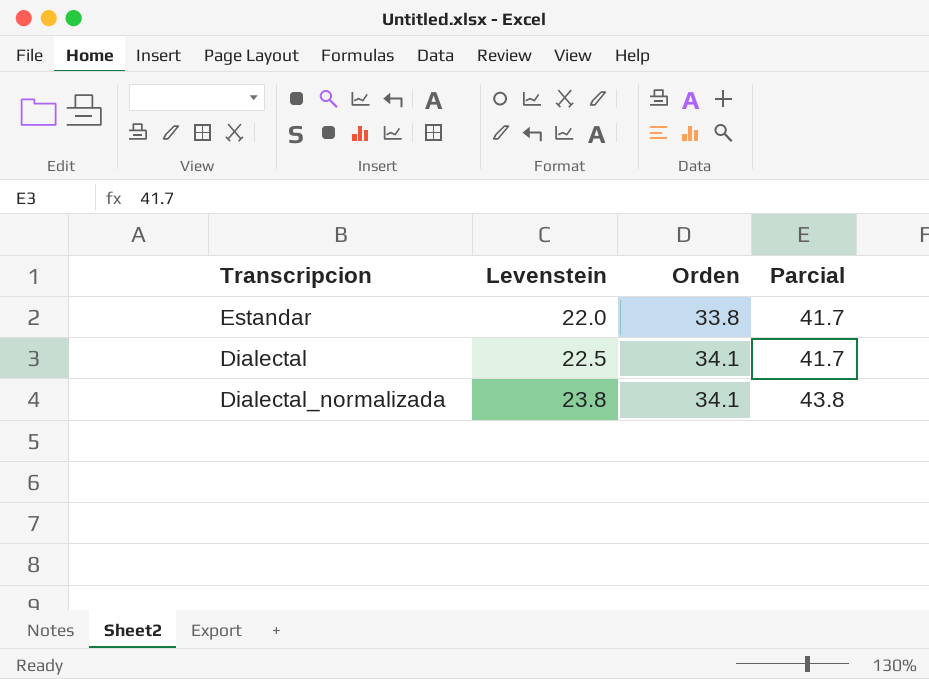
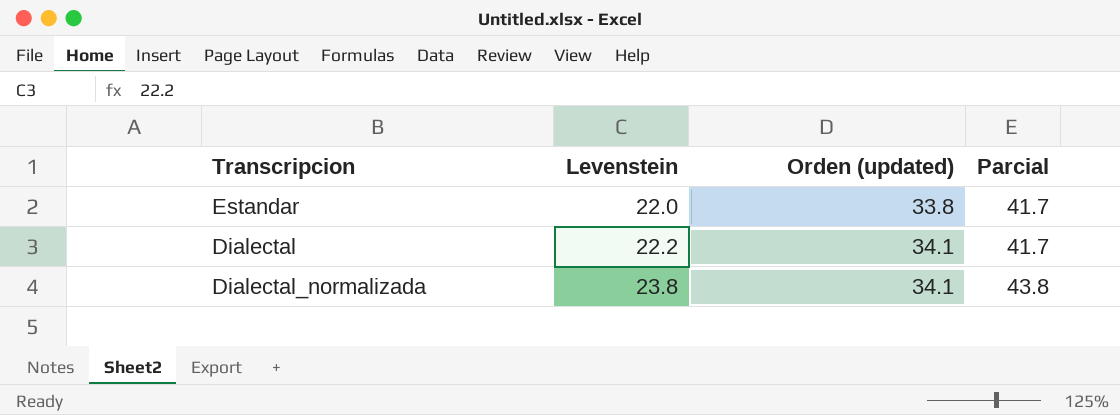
column name: Orden -> Orden (updated)
Dialectal | Levenstein: 22.5 -> 22.2

